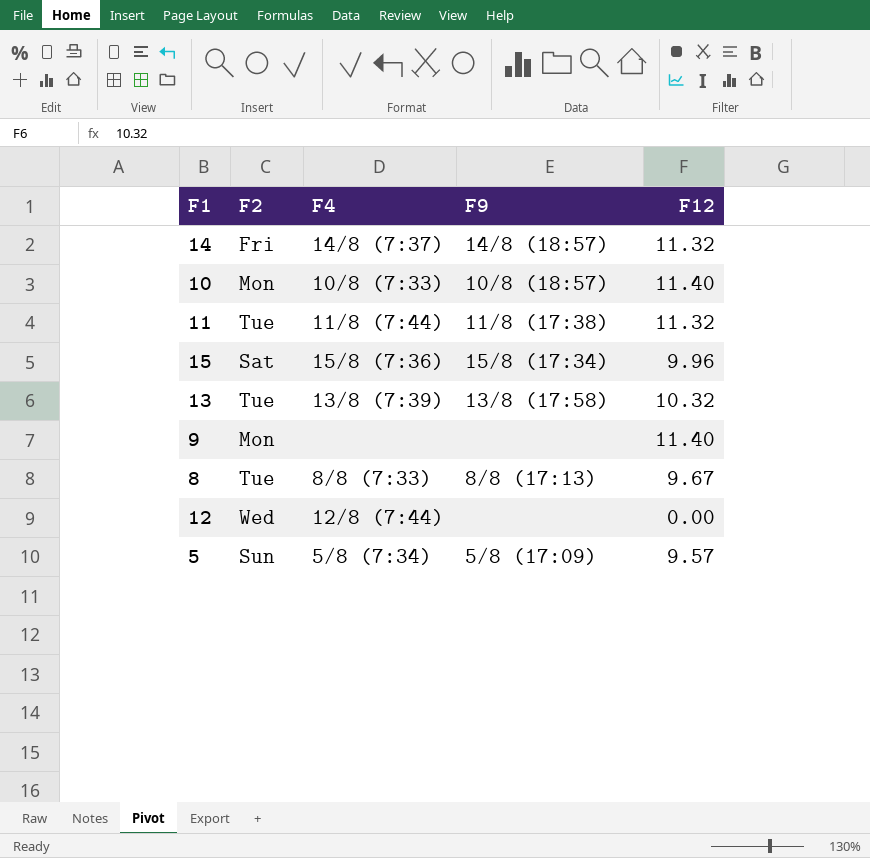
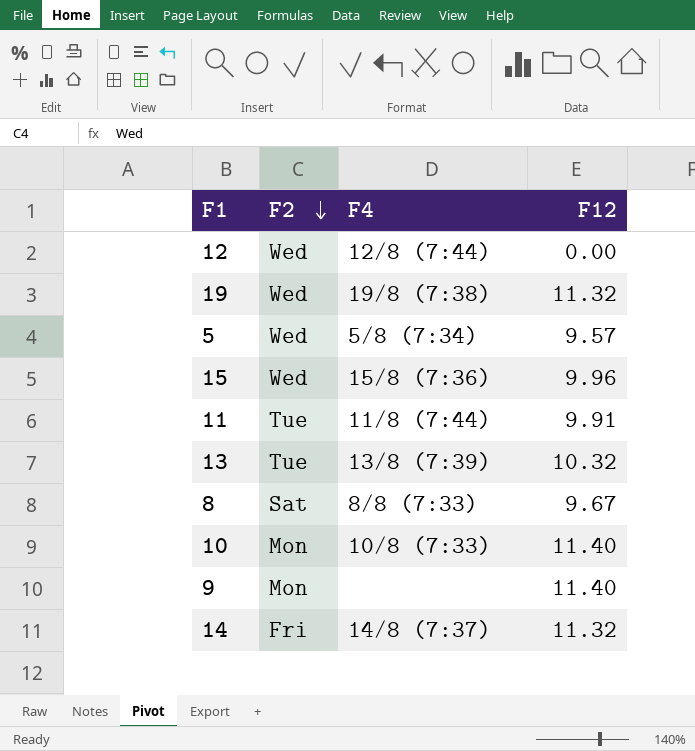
row order: none -> F2 descending
column F9 | position: 4 -> none
row 19: none -> Wed | 19/8 (7:38) | 11.32
5 | F2: Sun -> Wed
15 | F2: Sat -> Wed
11 | F12: 11.32 -> 9.91
8 | F2: Tue -> Sat

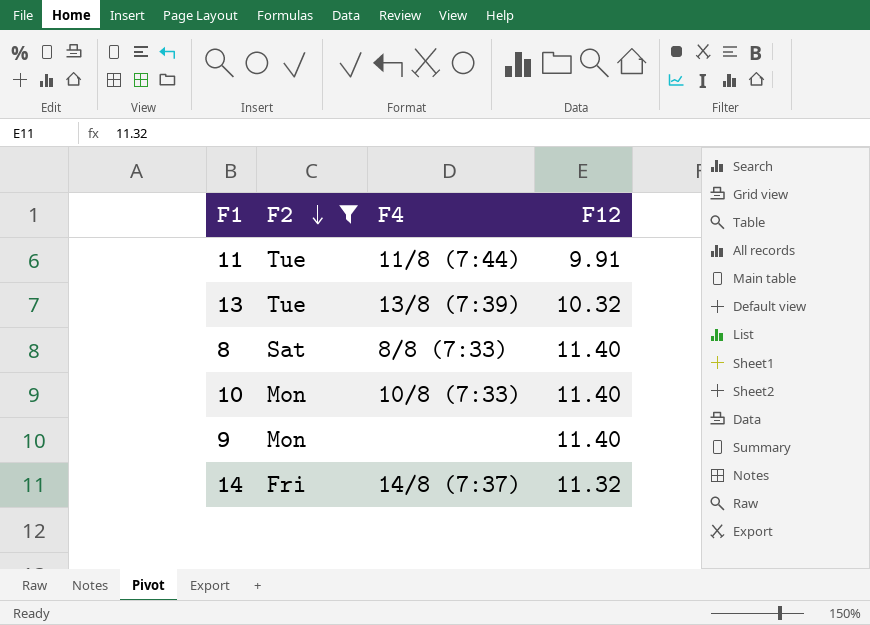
filter: none -> F2 != Wed
8 | F12: 9.67 -> 11.40

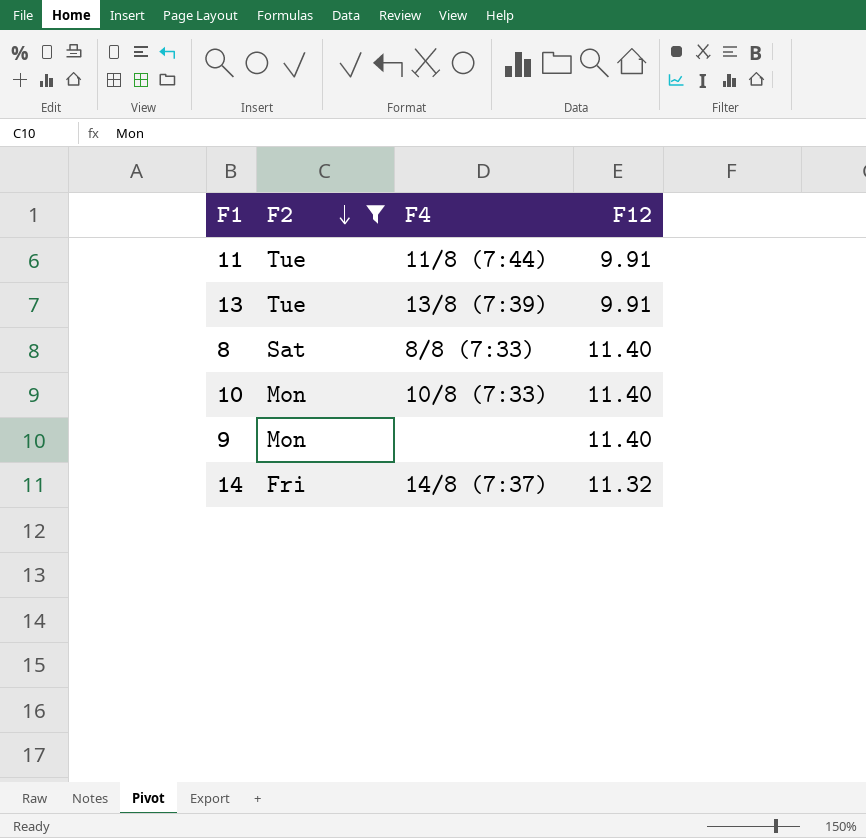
13 | F12: 10.32 -> 9.91

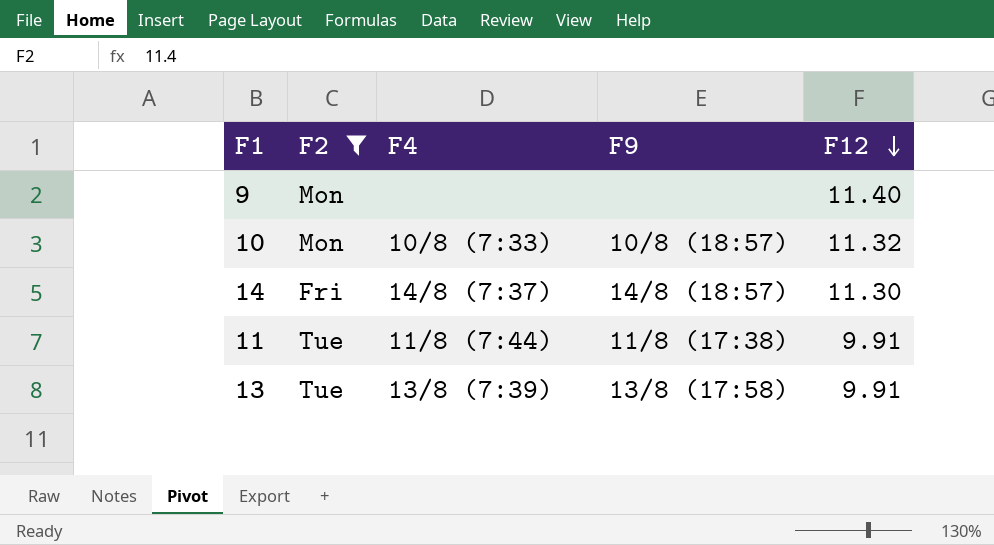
row order: F2 descending -> F12 descending
column F9 | position: none -> 4
row 8: Sat | 8/8 (7:33) | 11.40 -> none
10 | F12: 11.40 -> 11.32
14 | F12: 11.32 -> 11.30

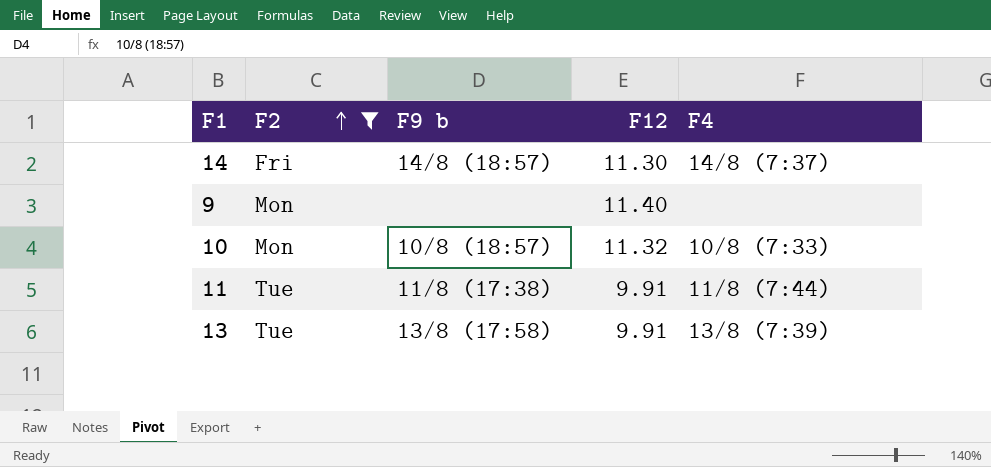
row order: F12 descending -> F2 ascending
column name: F9 -> F9 b
column F4 | position: 3 -> 5

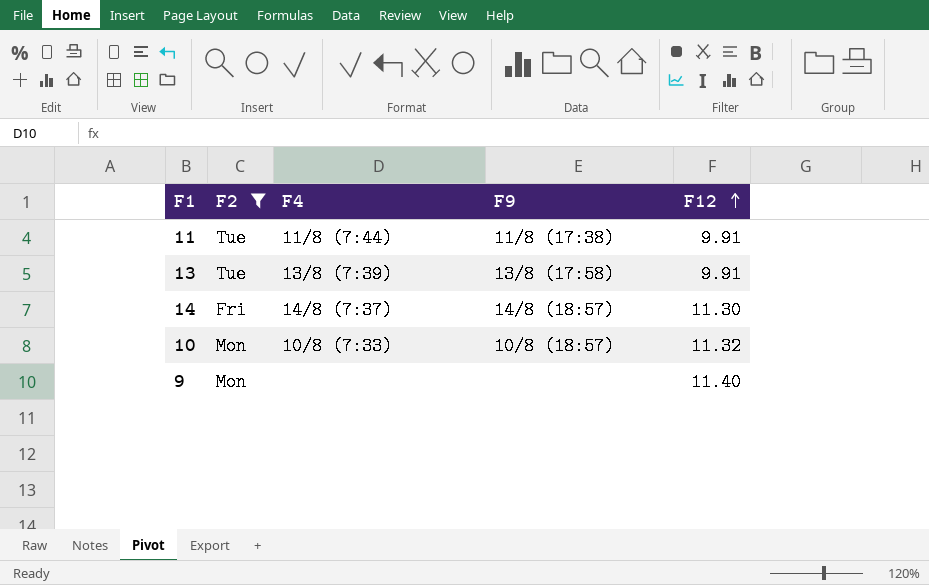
row order: F2 ascending -> F12 ascending
column F4 | position: 5 -> 3
column name: F9 b -> F9

